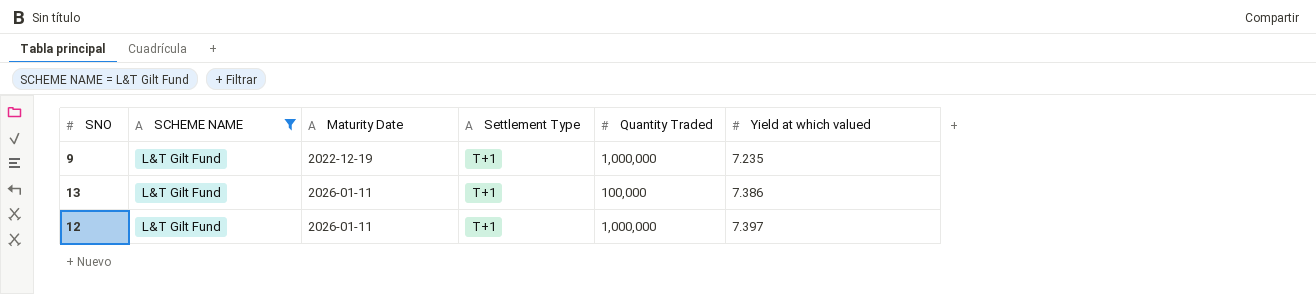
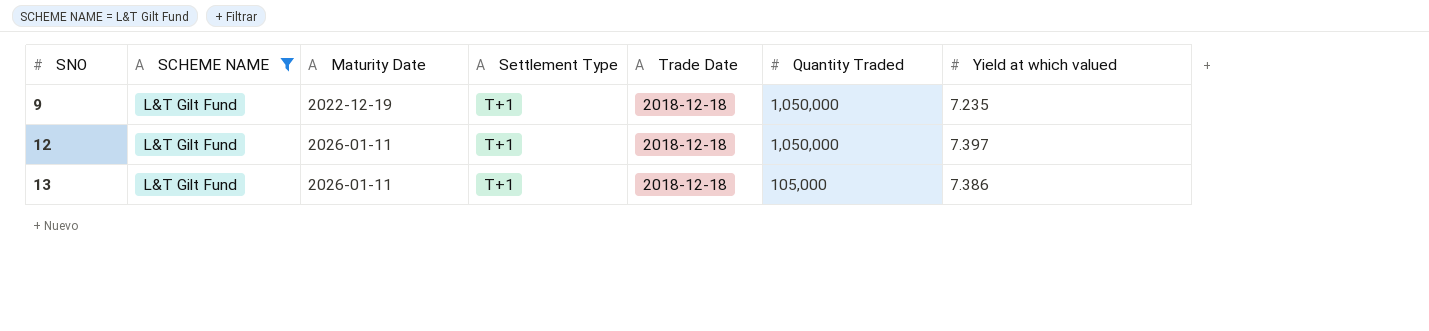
row order: Maturity Date ascending -> SNO ascending
column Trade Date | position: none -> 5
9 | Quantity Traded: 1,000,000 -> 1,050,000
12 | Quantity Traded: 1,000,000 -> 1,050,000
13 | Quantity Traded: 100,000 -> 105,000

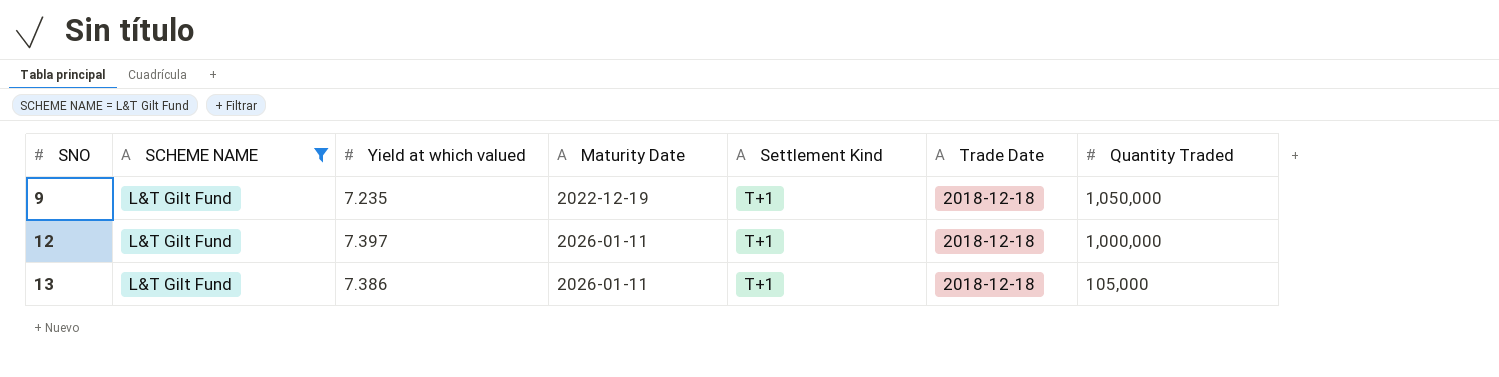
column Yield at which valued | position: 7 -> 3
column name: Settlement Type -> Settlement Kind
12 | Quantity Traded: 1,050,000 -> 1,000,000

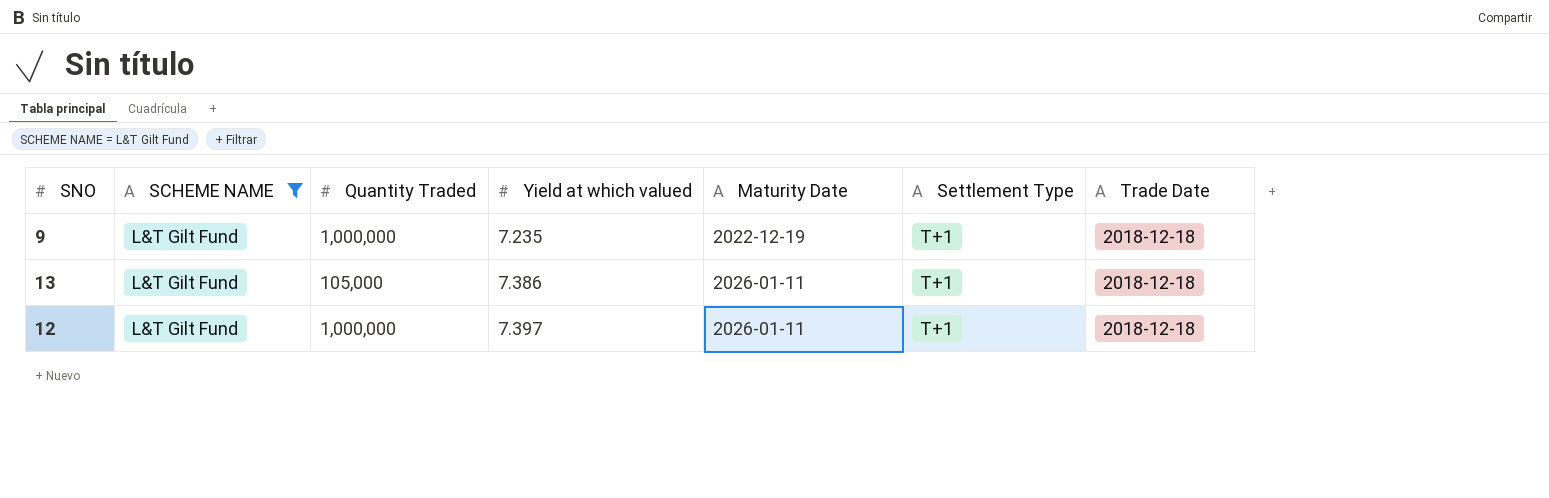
row order: SNO ascending -> Yield at which valued ascending
column Quantity Traded | position: 7 -> 3
column name: Settlement Kind -> Settlement Type
9 | Quantity Traded: 1,050,000 -> 1,000,000

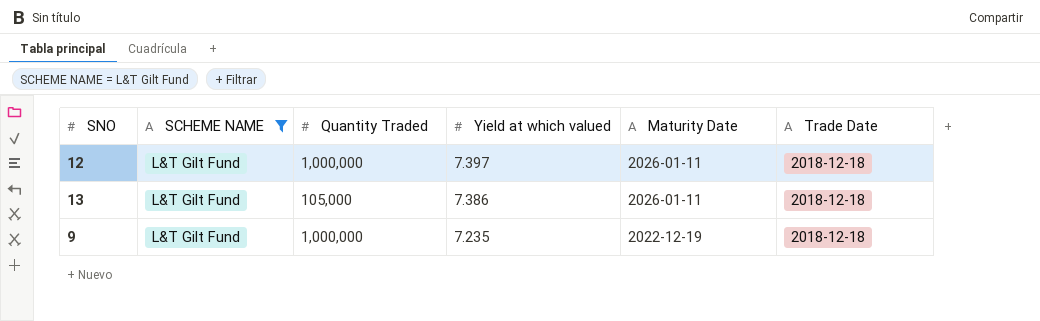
row order: Yield at which valued ascending -> Yield at which valued descending
column Settlement Type | position: 6 -> none

